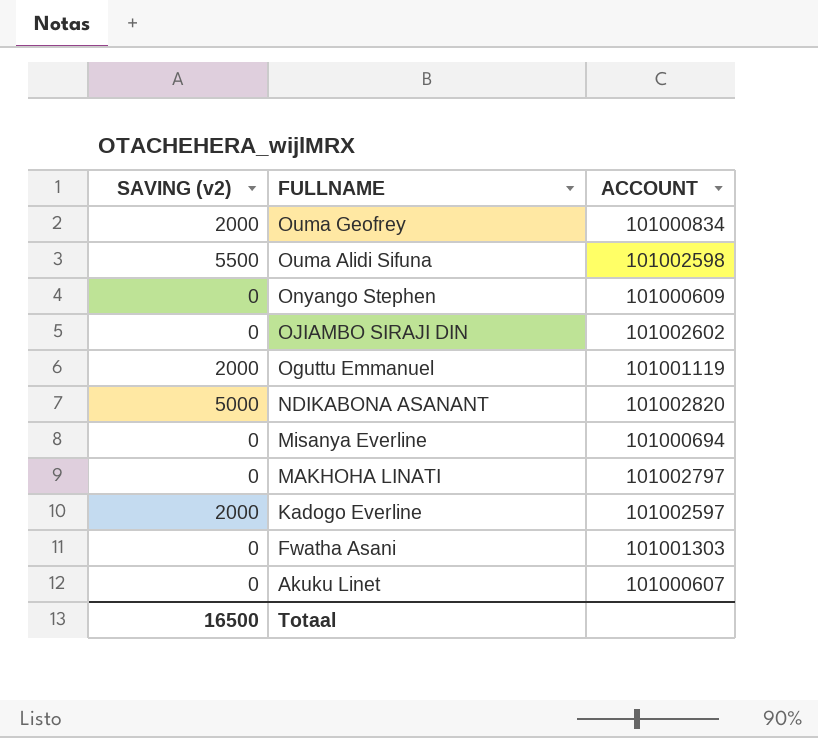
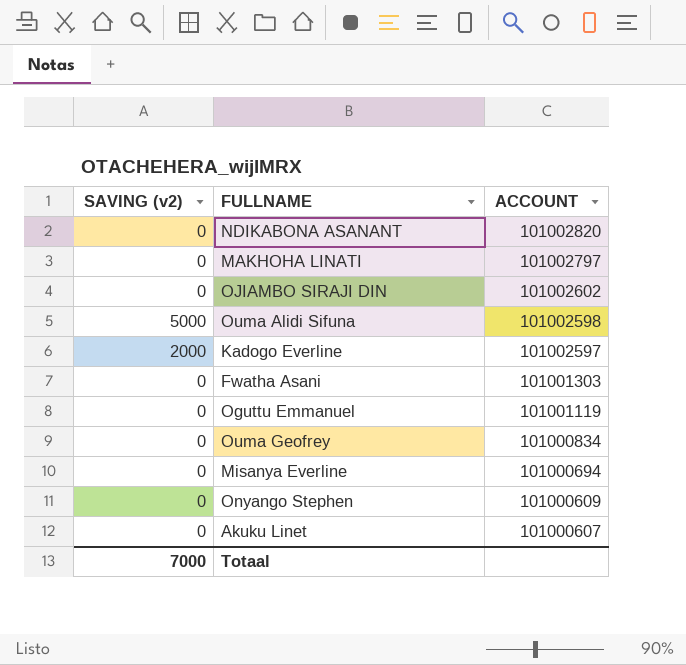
row order: FULLNAME descending -> ACCOUNT descending
NDIKABONA ASANANT | SAVING (v2): 5000 -> 0
Ouma Alidi Sifuna | SAVING (v2): 5500 -> 5000
Oguttu Emmanuel | SAVING (v2): 2000 -> 0
Ouma Geofrey | SAVING (v2): 2000 -> 0
Totaal | SAVING (v2): 16500 -> 7000

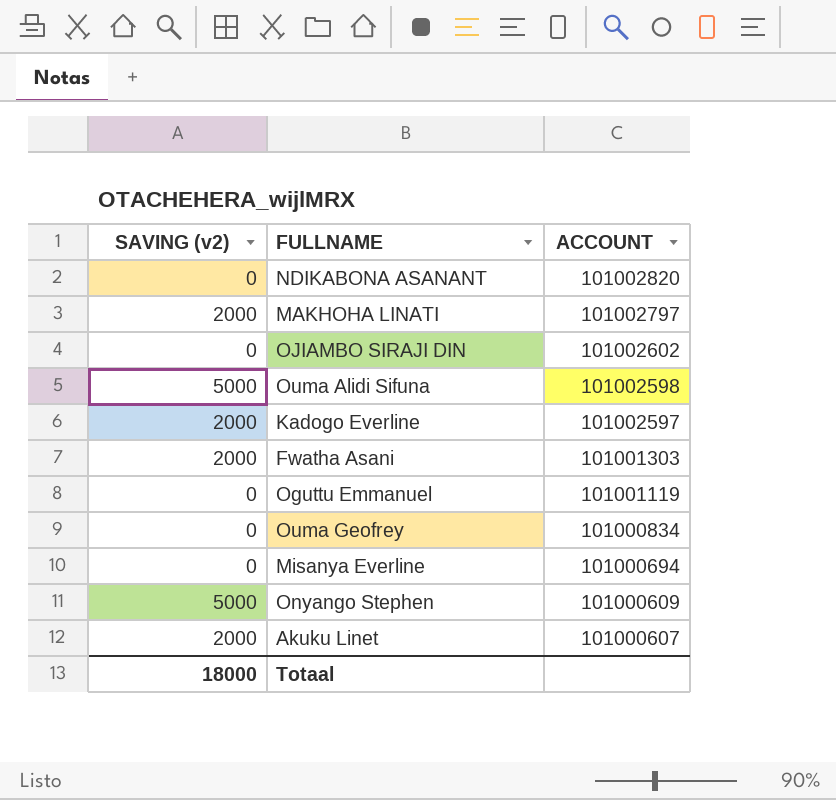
MAKHOHA LINATI | SAVING (v2): 0 -> 2000
Fwatha Asani | SAVING (v2): 0 -> 2000
Onyango Stephen | SAVING (v2): 0 -> 5000
Akuku Linet | SAVING (v2): 0 -> 2000
Totaal | SAVING (v2): 7000 -> 18000

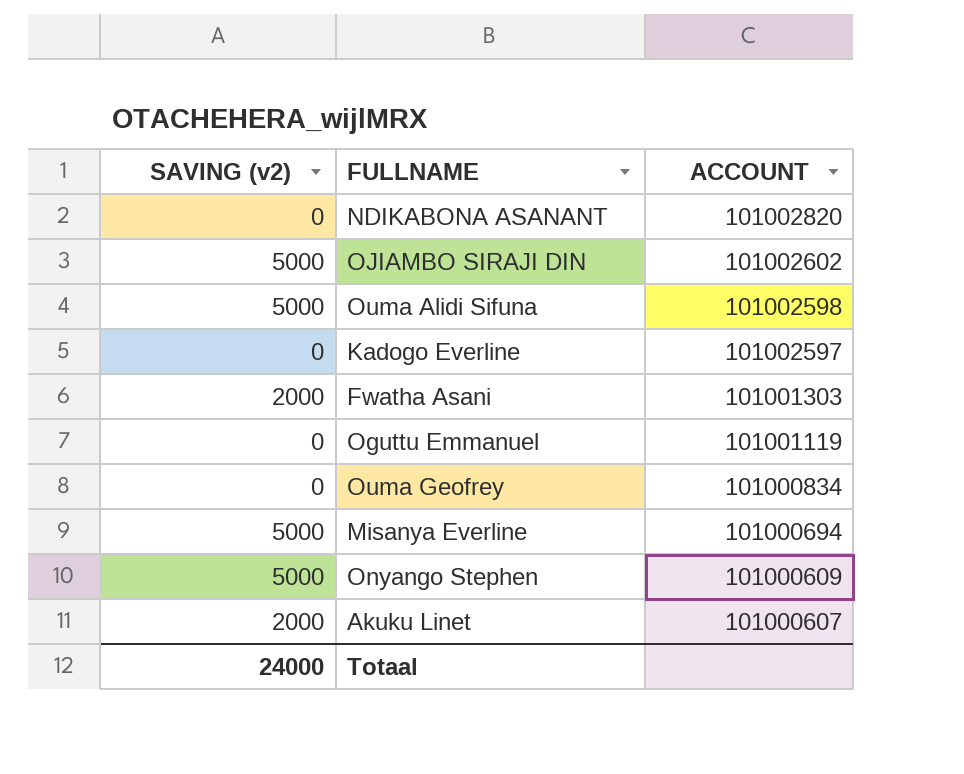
row MAKHOHA LINATI: 2000 | 101002797 -> none
OJIAMBO SIRAJI DIN | SAVING (v2): 0 -> 5000
Kadogo Everline | SAVING (v2): 2000 -> 0
Misanya Everline | SAVING (v2): 0 -> 5000
Totaal | SAVING (v2): 18000 -> 24000

